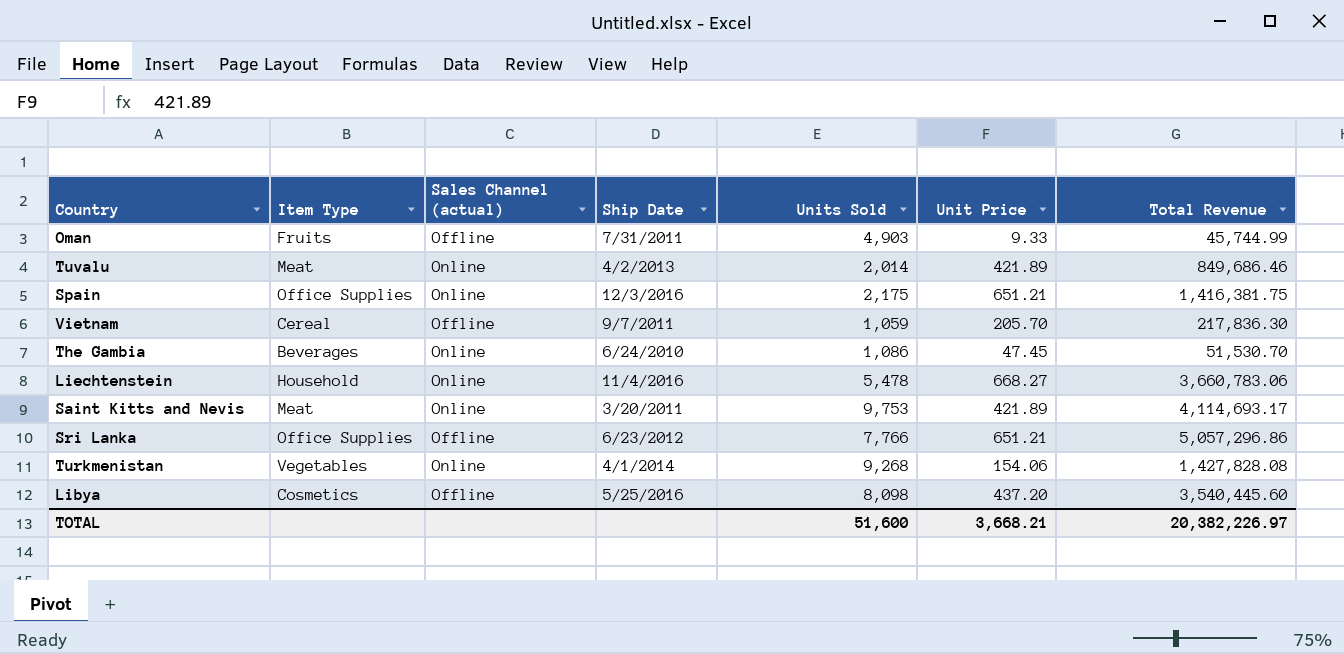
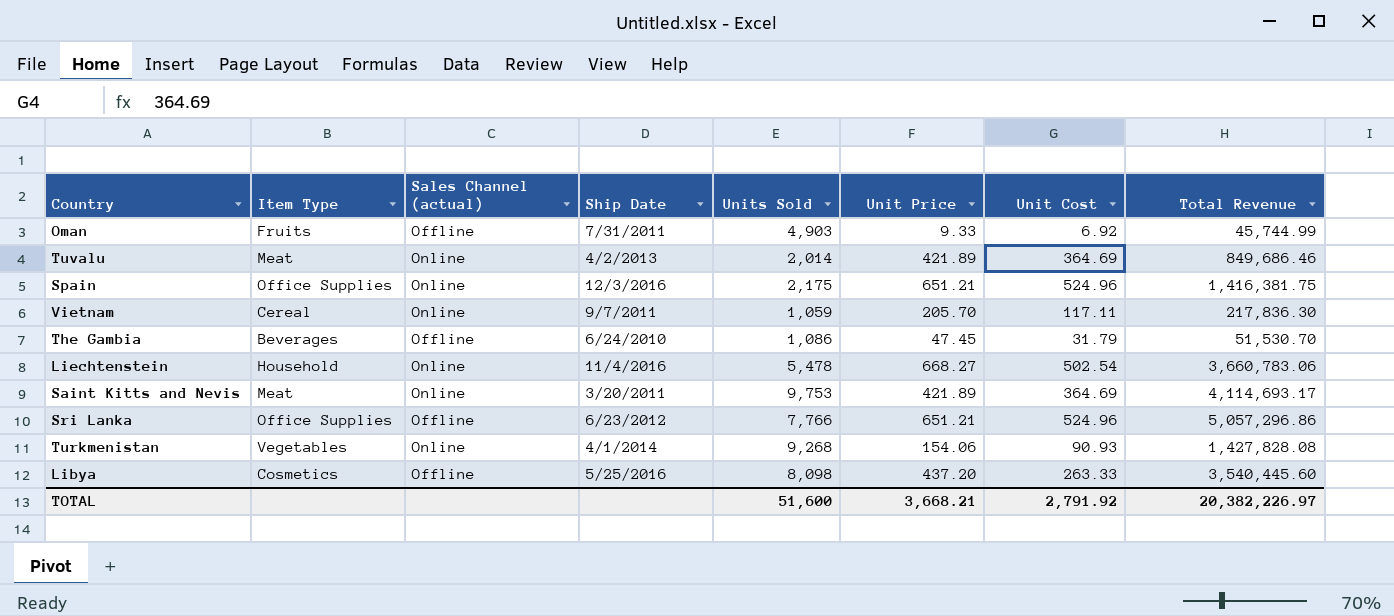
column Unit Cost | position: none -> 7
Vietnam | Sales Channel (actual): Offline -> Online
The Gambia | Sales Channel (actual): Online -> Offline

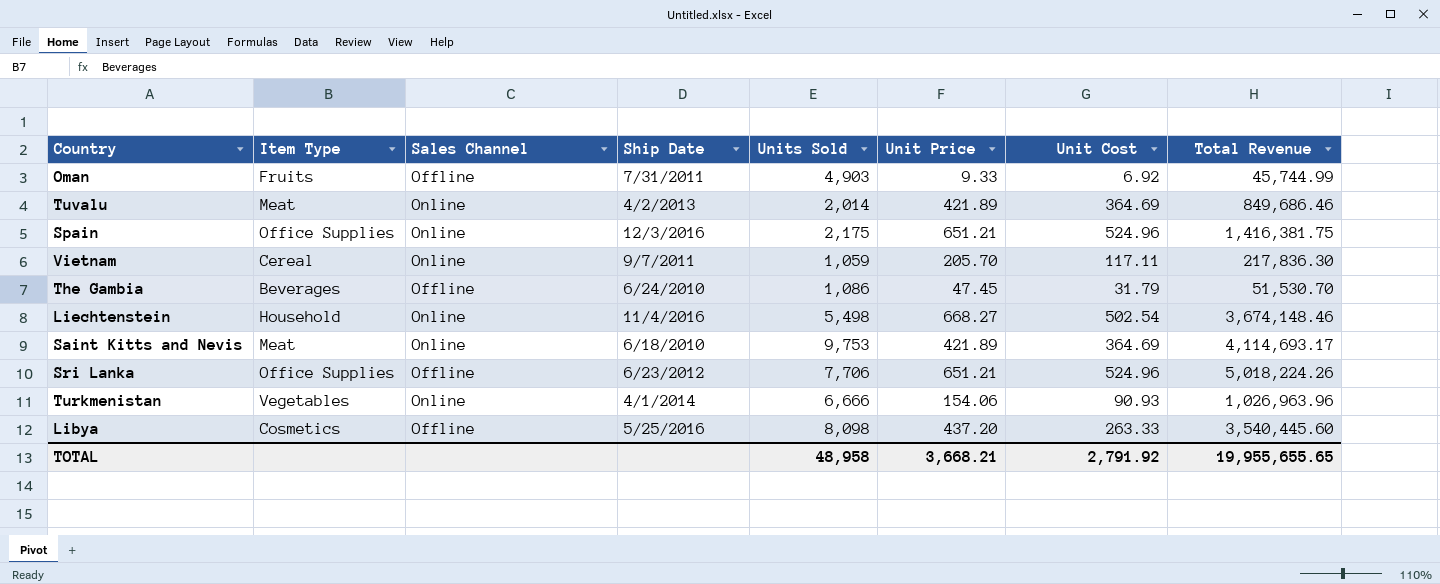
column name: Sales Channel (actual) -> Sales Channel
Liechtenstein | Units Sold: 5,478 -> 5,498
Liechtenstein | Total Revenue: 3,660,783.06 -> 3,674,148.46
Saint Kitts and Nevis | Ship Date: 3/20/2011 -> 6/18/2010
Sri Lanka | Units Sold: 7,766 -> 7,706
Sri Lanka | Total Revenue: 5,057,296.86 -> 5,018,224.26
Turkmenistan | Units Sold: 9,268 -> 6,666
Turkmenistan | Total Revenue: 1,427,828.08 -> 1,026,963.96
TOTAL | Units Sold: 51,600 -> 48,958
TOTAL | Total Revenue: 20,382,226.97 -> 19,955,655.65

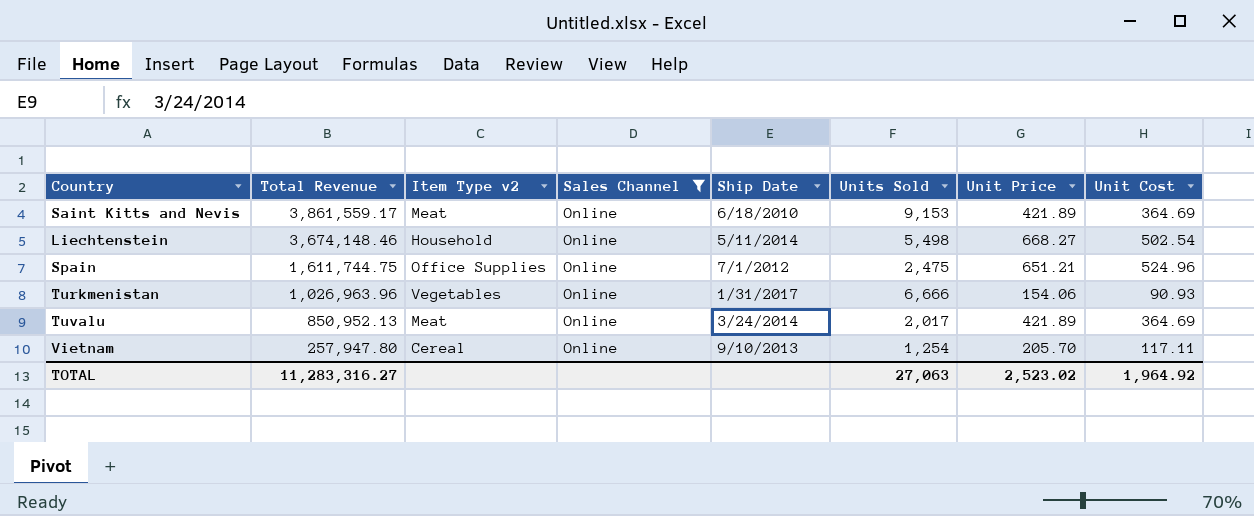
filter: none -> Sales Channel = Online
row order: none -> Total Revenue descending
column Total Revenue | position: 8 -> 2
column name: Item Type -> Item Type v2
Saint Kitts and Nevis | Total Revenue: 4,114,693.17 -> 3,861,559.17
Saint Kitts and Nevis | Units Sold: 9,753 -> 9,153
Liechtenstein | Ship Date: 11/4/2016 -> 5/11/2014
Spain | Total Revenue: 1,416,381.75 -> 1,611,744.75
Spain | Ship Date: 12/3/2016 -> 7/1/2012
Spain | Units Sold: 2,175 -> 2,475
Turkmenistan | Ship Date: 4/1/2014 -> 1/31/2017
Tuvalu | Total Revenue: 849,686.46 -> 850,952.13
Tuvalu | Ship Date: 4/2/2013 -> 3/24/2014
Tuvalu | Units Sold: 2,014 -> 2,017
Vietnam | Total Revenue: 217,836.30 -> 257,947.80
Vietnam | Ship Date: 9/7/2011 -> 9/10/2013
Vietnam | Units Sold: 1,059 -> 1,254
TOTAL | Total Revenue: 19,955,655.65 -> 11,283,316.27
TOTAL | Units Sold: 48,958 -> 27,063
TOTAL | Unit Price: 3,668.21 -> 2,523.02
TOTAL | Unit Cost: 2,791.92 -> 1,964.92

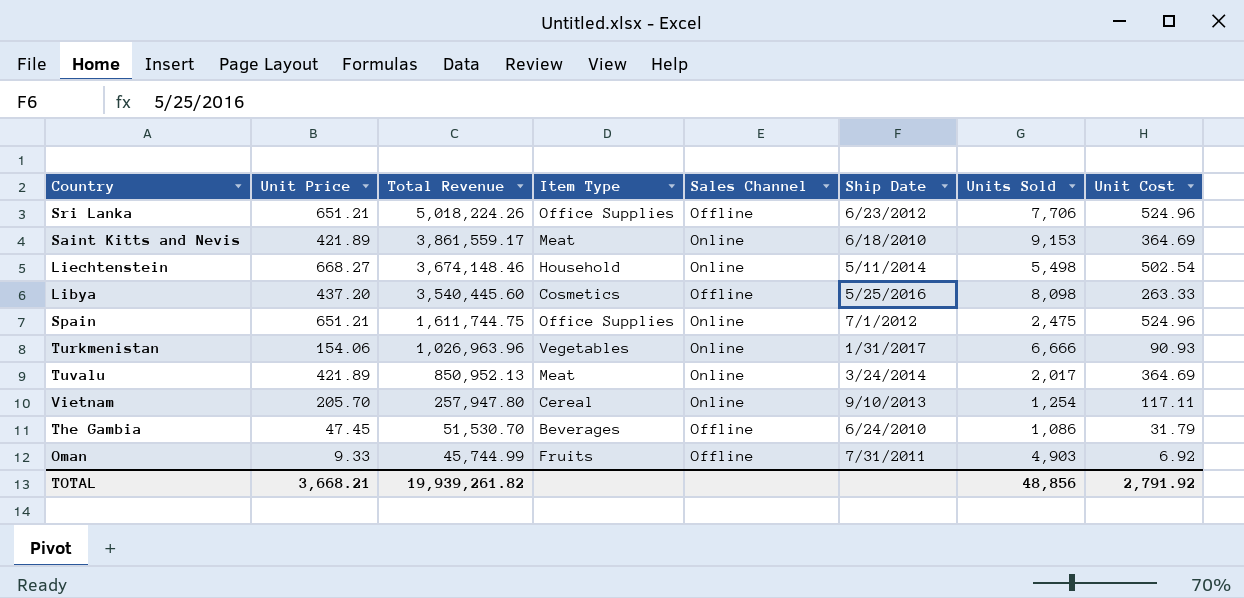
filter: Sales Channel = Online -> none
column Unit Price | position: 7 -> 2
column name: Item Type v2 -> Item Type
TOTAL | Unit Price: 2,523.02 -> 3,668.21
TOTAL | Total Revenue: 11,283,316.27 -> 19,939,261.82
TOTAL | Units Sold: 27,063 -> 48,856
TOTAL | Unit Cost: 1,964.92 -> 2,791.92

